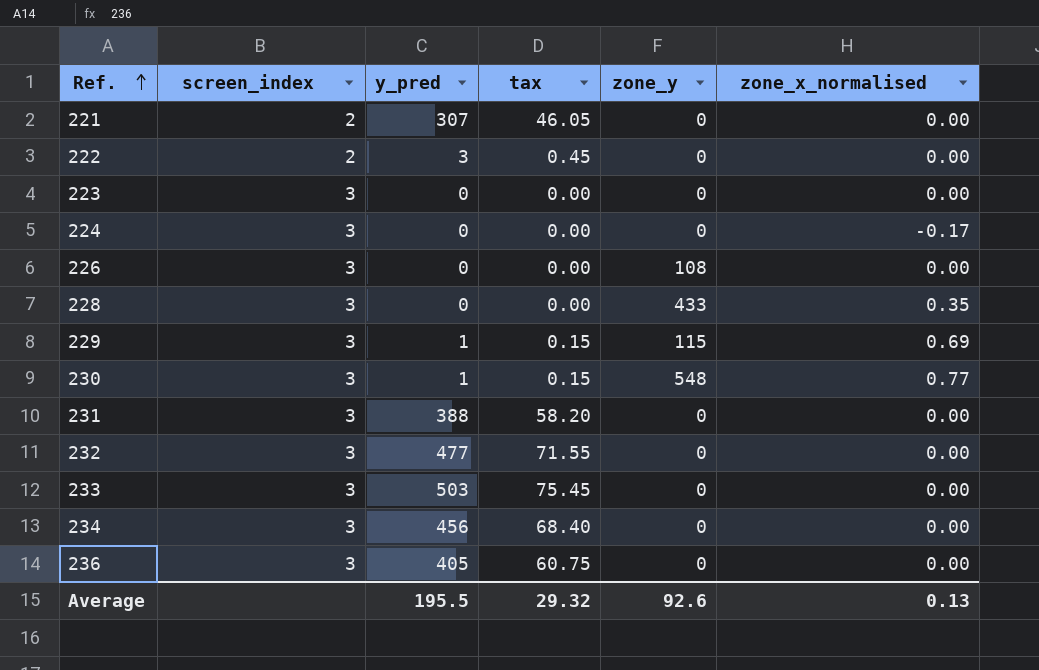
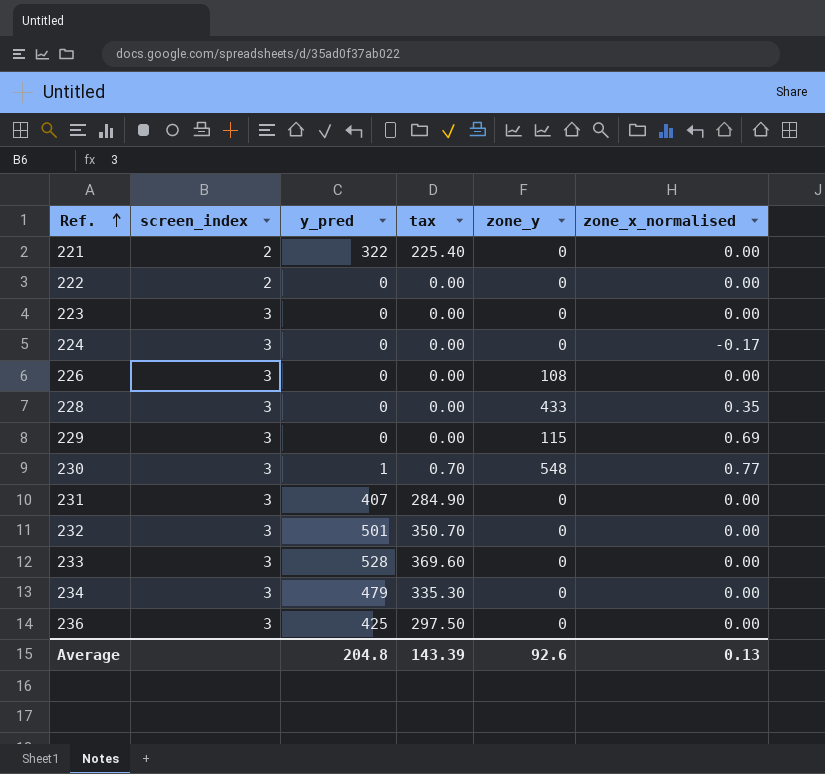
column tax | formula: [y_pred] * 0.15 -> [y_pred] * 0.7
221 | y_pred: 307 -> 322
222 | y_pred: 3 -> 0
229 | y_pred: 1 -> 0
231 | y_pred: 388 -> 407
232 | y_pred: 477 -> 501
233 | y_pred: 503 -> 528
234 | y_pred: 456 -> 479
236 | y_pred: 405 -> 425
Average | y_pred: 195.5 -> 204.8
Average | tax: 29.32 -> 143.39

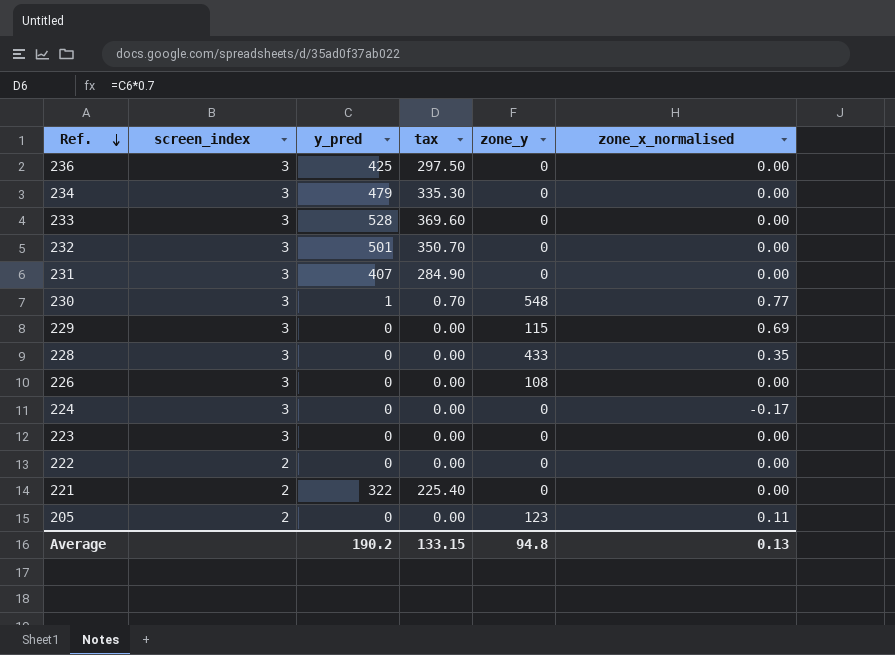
row order: Ref. ascending -> Ref. descending
row 205: none -> 2 | 0 | 0.00 | 123 | 0.11
Average | y_pred: 204.8 -> 190.2
Average | tax: 143.39 -> 133.15
Average | zone_y: 92.6 -> 94.8

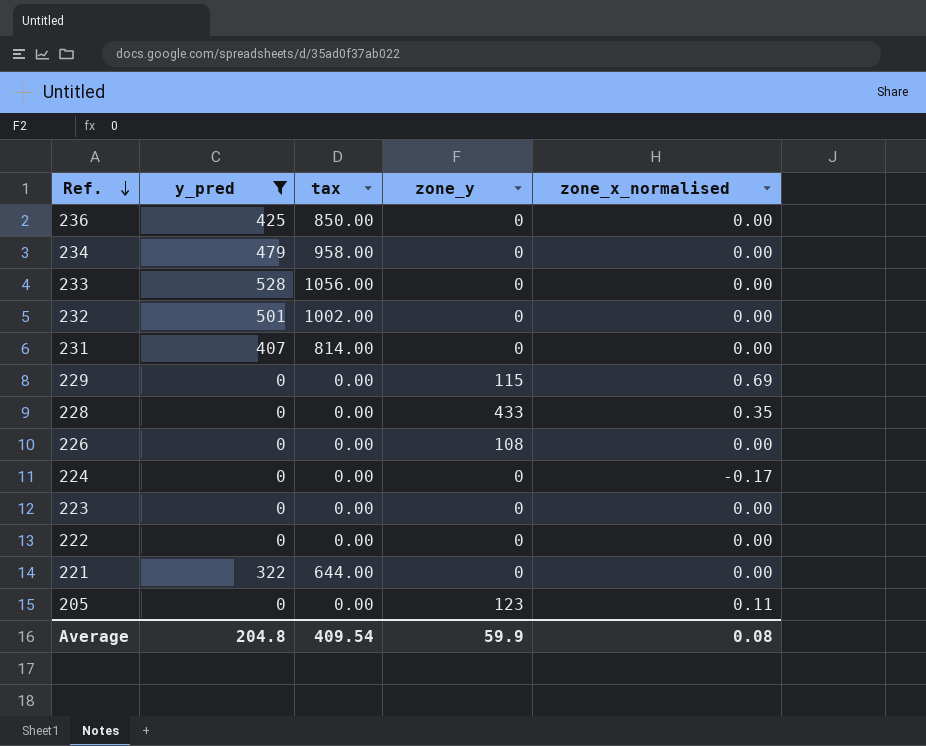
filter: none -> y_pred != 1
column screen_index | position: 2 -> none
column tax | formula: [y_pred] * 0.7 -> [y_pred] * 2
Average | y_pred: 190.2 -> 204.8
Average | tax: 133.15 -> 409.54
Average | zone_y: 94.8 -> 59.9
Average | zone_x_normalised: 0.13 -> 0.08

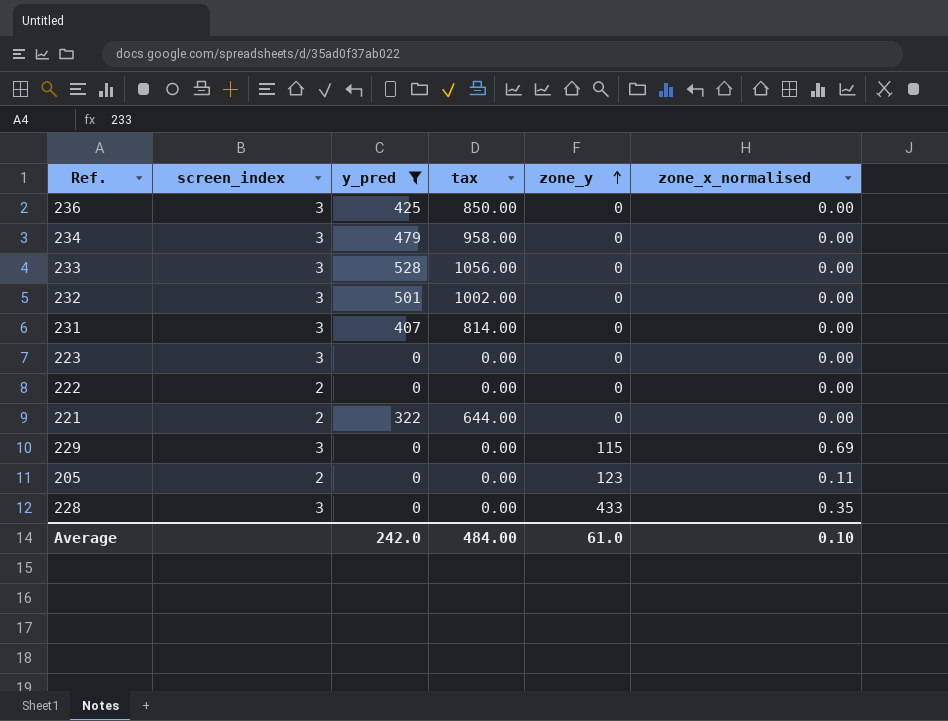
row order: Ref. descending -> zone_y ascending
column screen_index | position: none -> 2
row 226: 0 | 0.00 | 108 | 0.00 -> none
row 224: 0 | 0.00 | 0 | -0.17 -> none
Average | y_pred: 204.8 -> 242.0
Average | tax: 409.54 -> 484.00
Average | zone_y: 59.9 -> 61.0
Average | zone_x_normalised: 0.08 -> 0.10

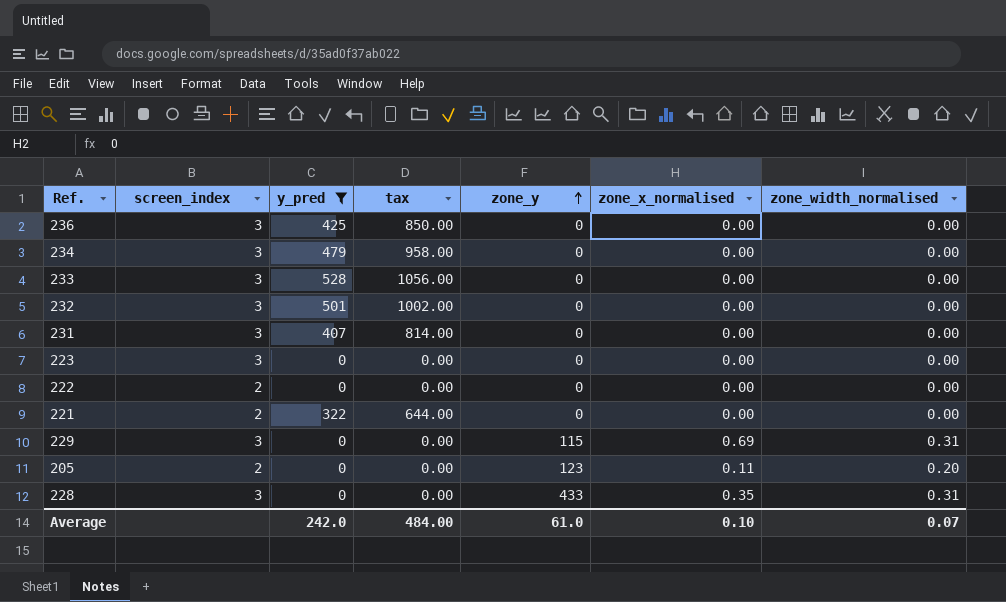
column zone_width_normalised | position: none -> 7

